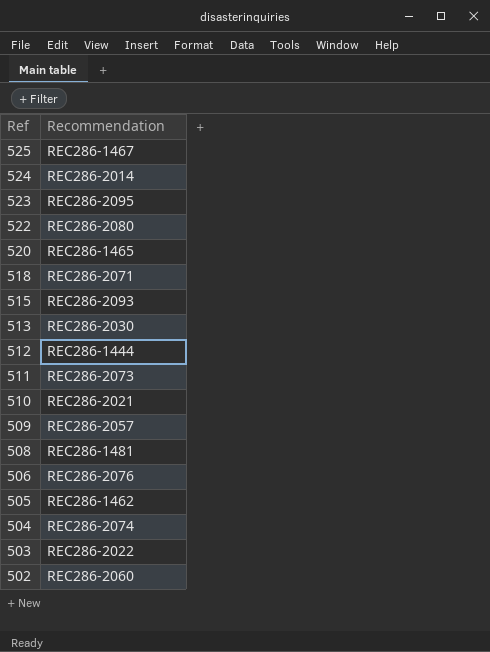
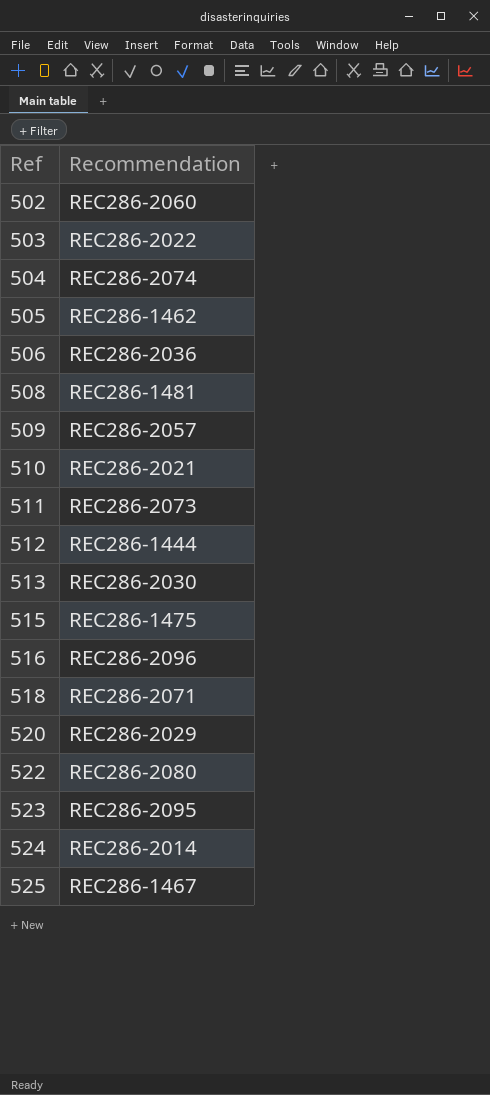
row order: Ref descending -> Ref ascending
506 | Recommendation: REC286-2076 -> REC286-2036
515 | Recommendation: REC286-2093 -> REC286-1475
row 516: none -> REC286-2096
520 | Recommendation: REC286-1465 -> REC286-2029

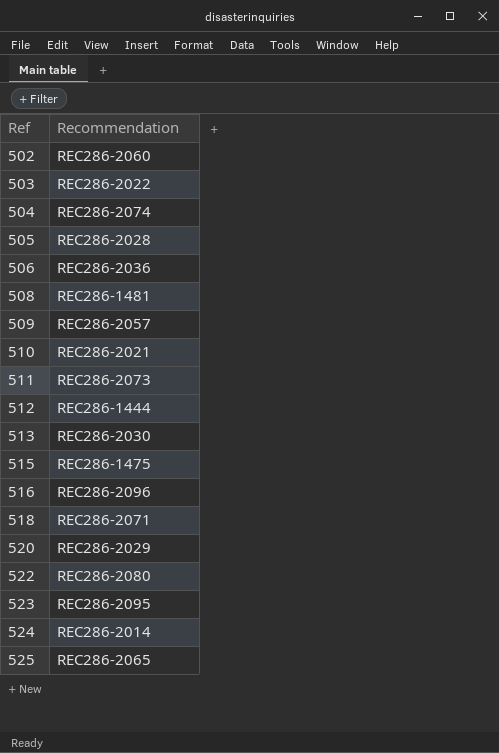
505 | Recommendation: REC286-1462 -> REC286-2028
525 | Recommendation: REC286-1467 -> REC286-2065

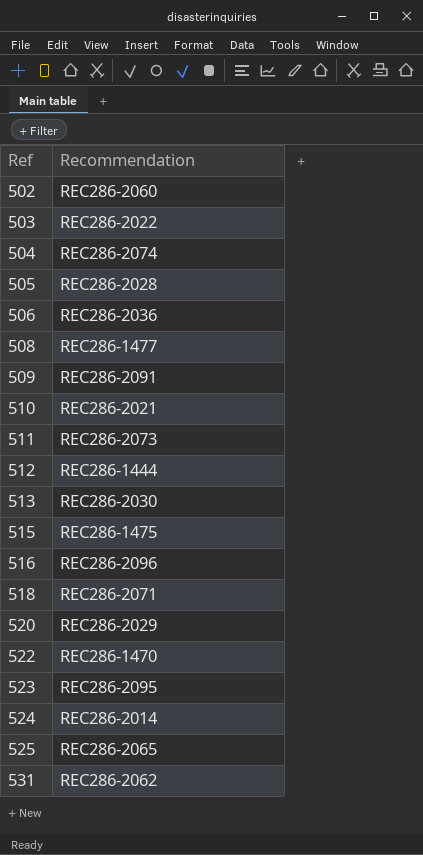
508 | Recommendation: REC286-1481 -> REC286-1477
509 | Recommendation: REC286-2057 -> REC286-2091
522 | Recommendation: REC286-2080 -> REC286-1470
row 531: none -> REC286-2062

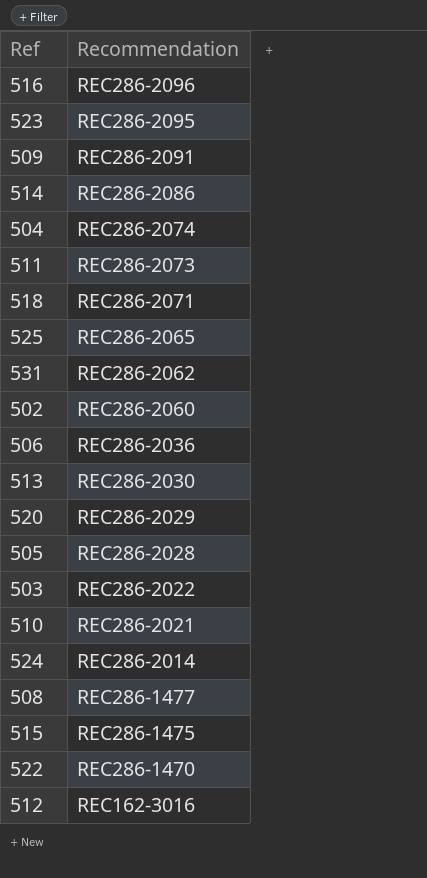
row order: Ref ascending -> Recommendation descending
row 514: none -> REC286-2086
512 | Recommendation: REC286-1444 -> REC162-3016

